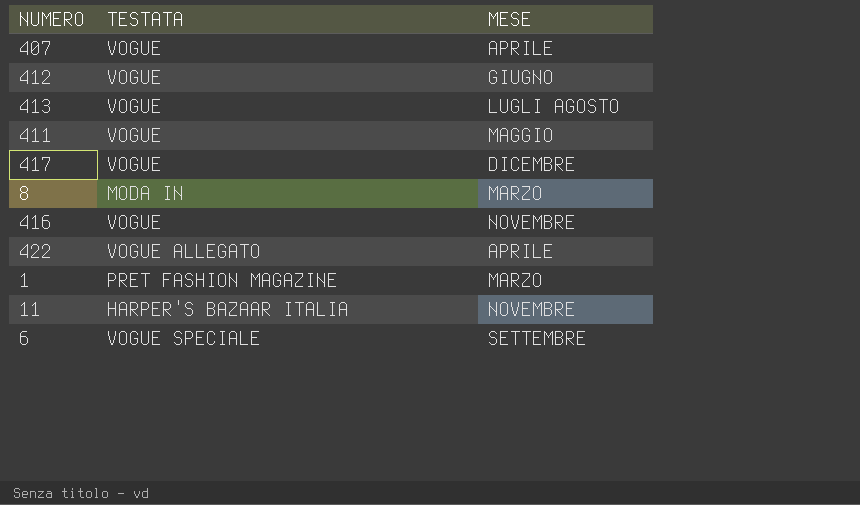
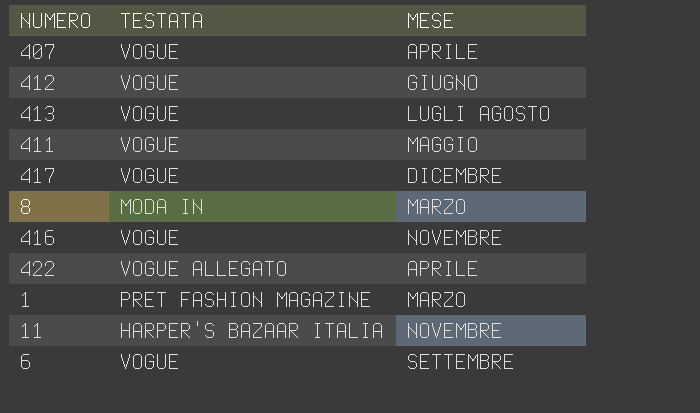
6 | TESTATA: VOGUE SPECIALE -> VOGUE

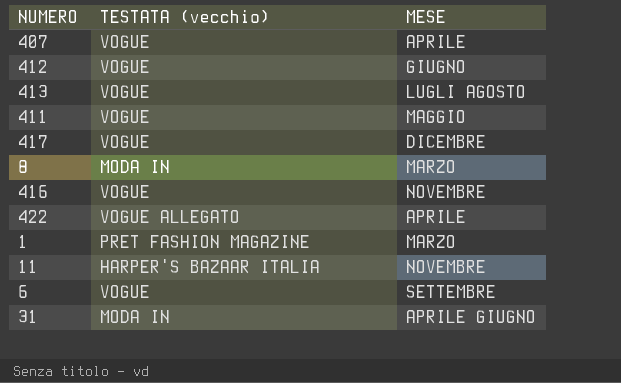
column name: TESTATA -> TESTATA (vecchio)
row 31: none -> MODA IN | APRILE GIUGNO

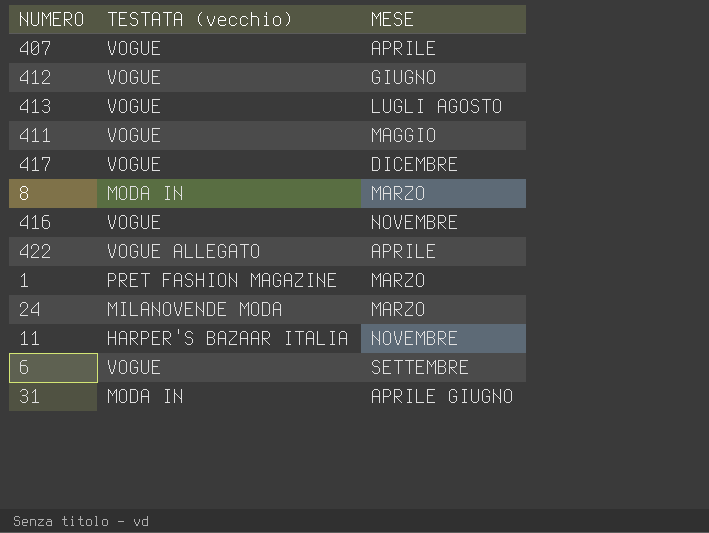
row 24: none -> MILANOVENDE MODA | MARZO

